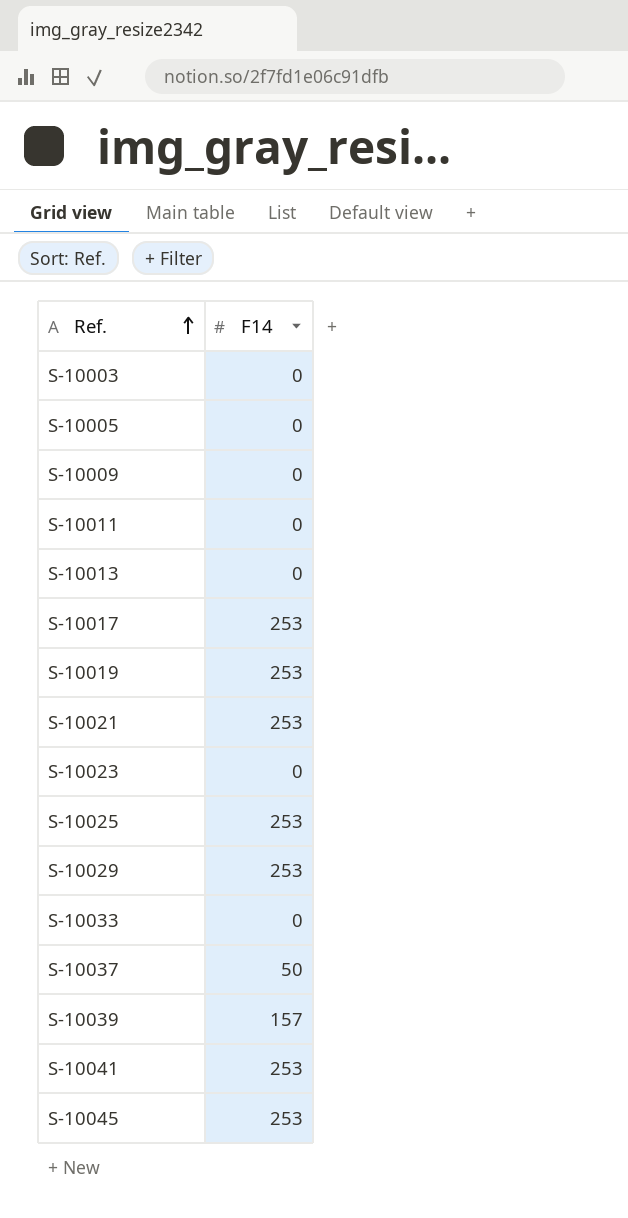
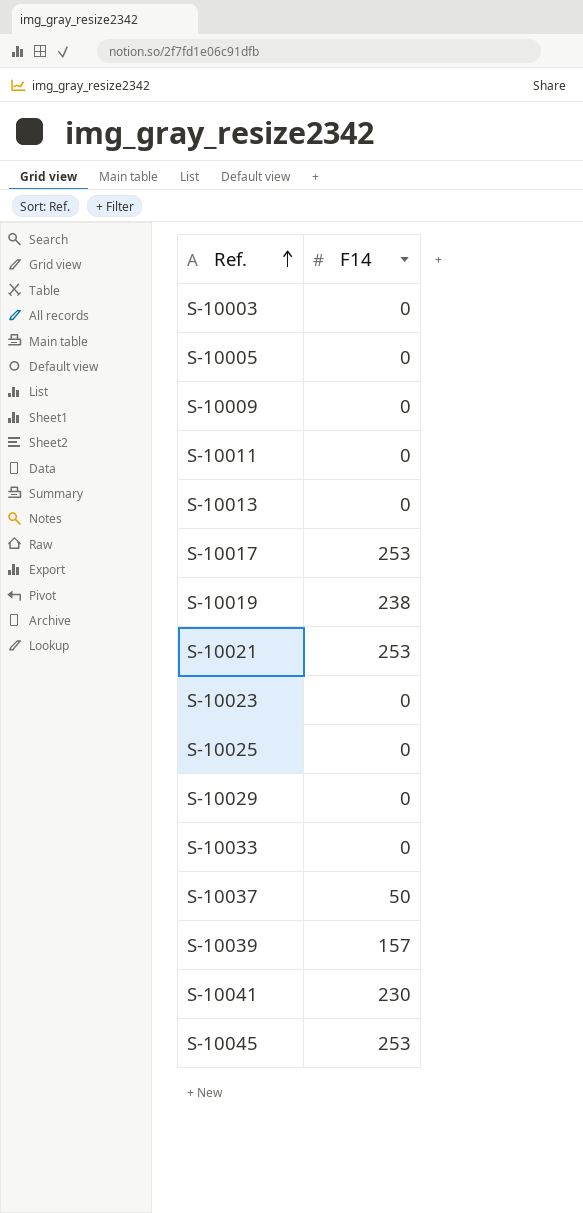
S-10019 | F14: 253 -> 238
S-10025 | F14: 253 -> 0
S-10029 | F14: 253 -> 0
S-10041 | F14: 253 -> 230

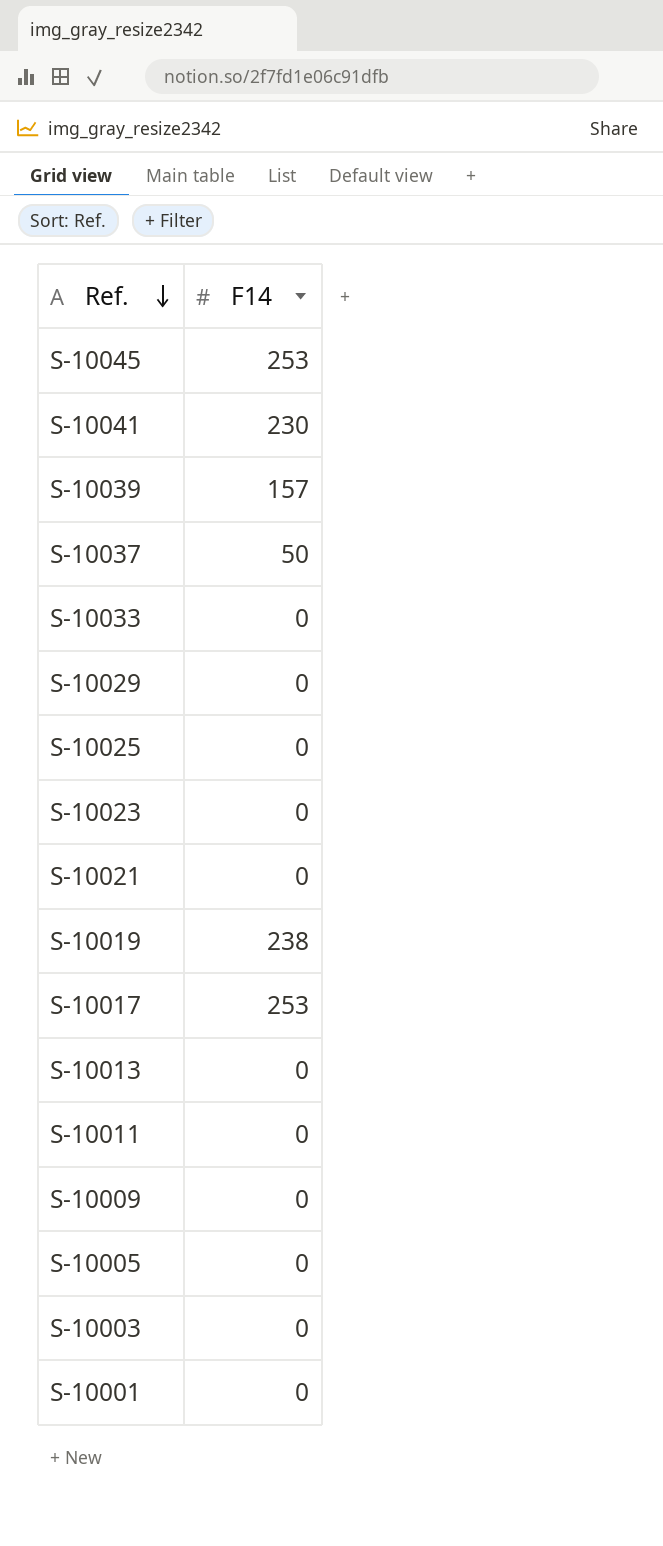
row order: Ref. ascending -> Ref. descending
S-10021 | F14: 253 -> 0
row S-10001: none -> 0

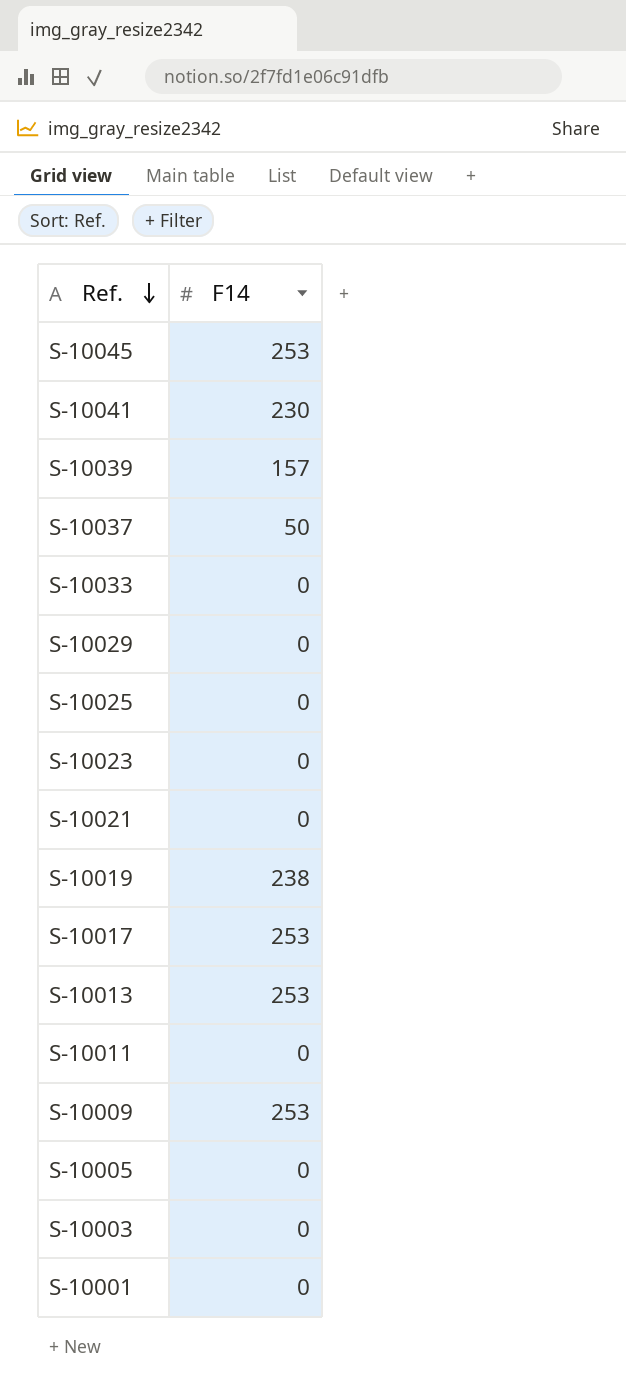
S-10013 | F14: 0 -> 253
S-10009 | F14: 0 -> 253

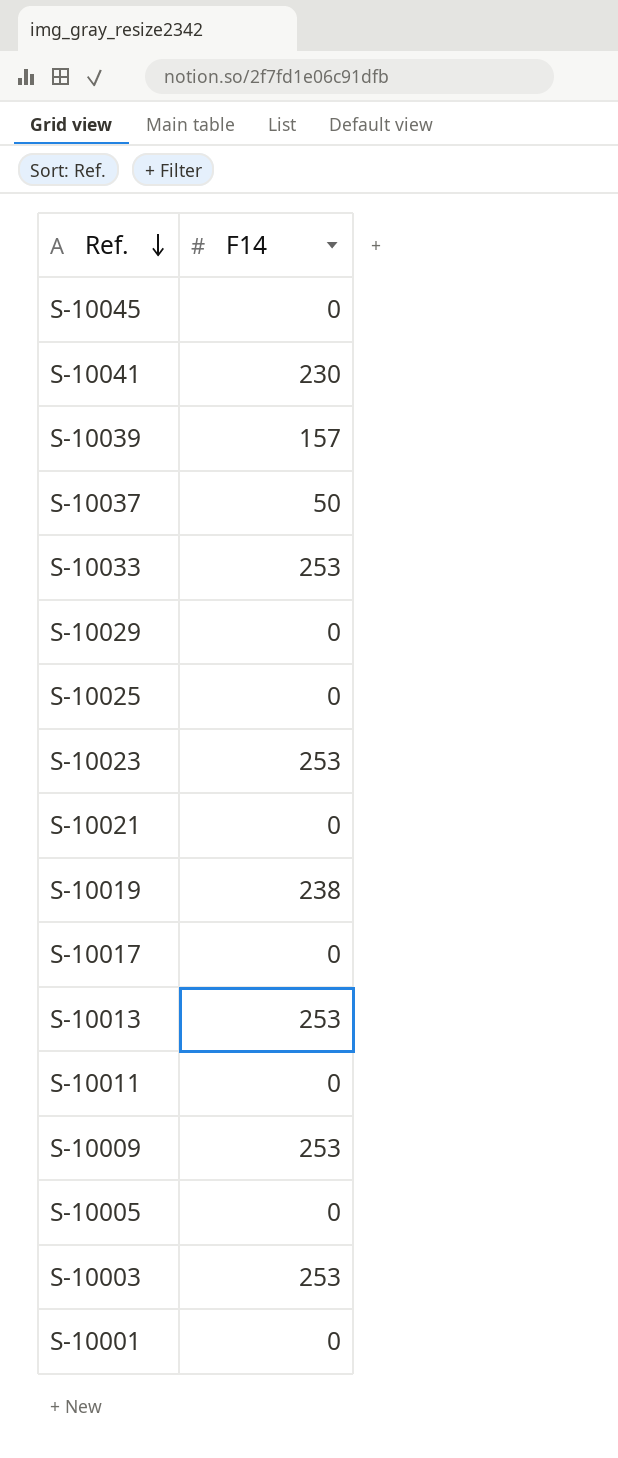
S-10045 | F14: 253 -> 0
S-10033 | F14: 0 -> 253
S-10023 | F14: 0 -> 253
S-10017 | F14: 253 -> 0
S-10003 | F14: 0 -> 253

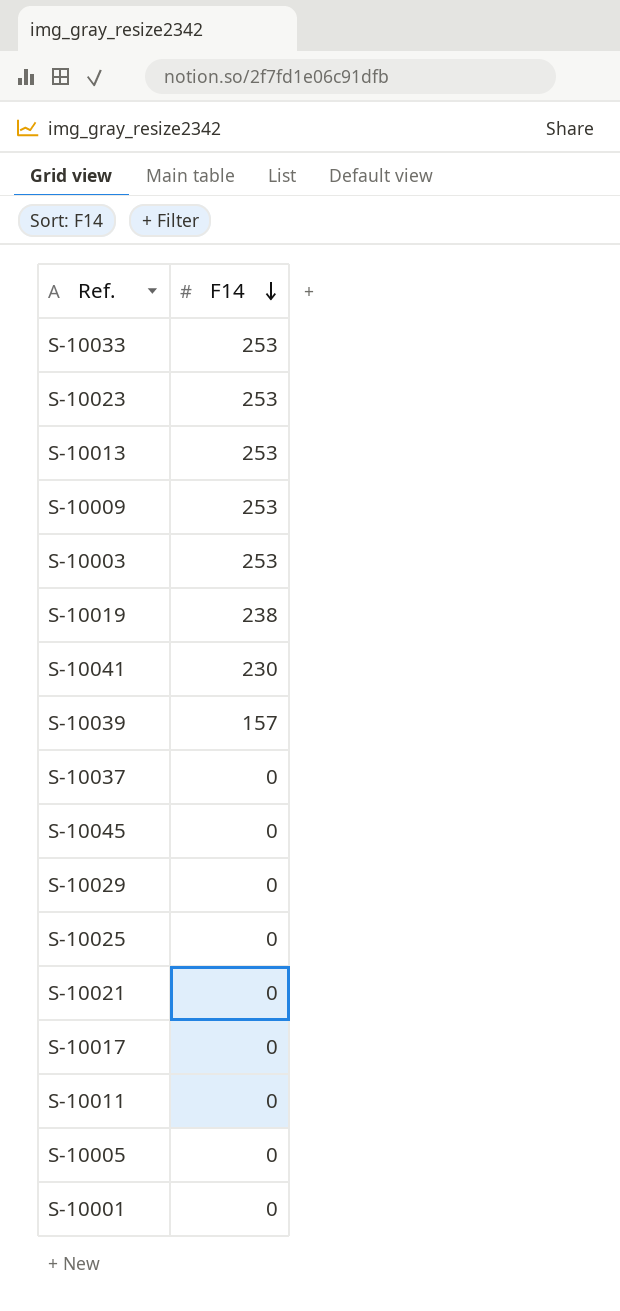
row order: Ref. descending -> F14 descending
S-10037 | F14: 50 -> 0

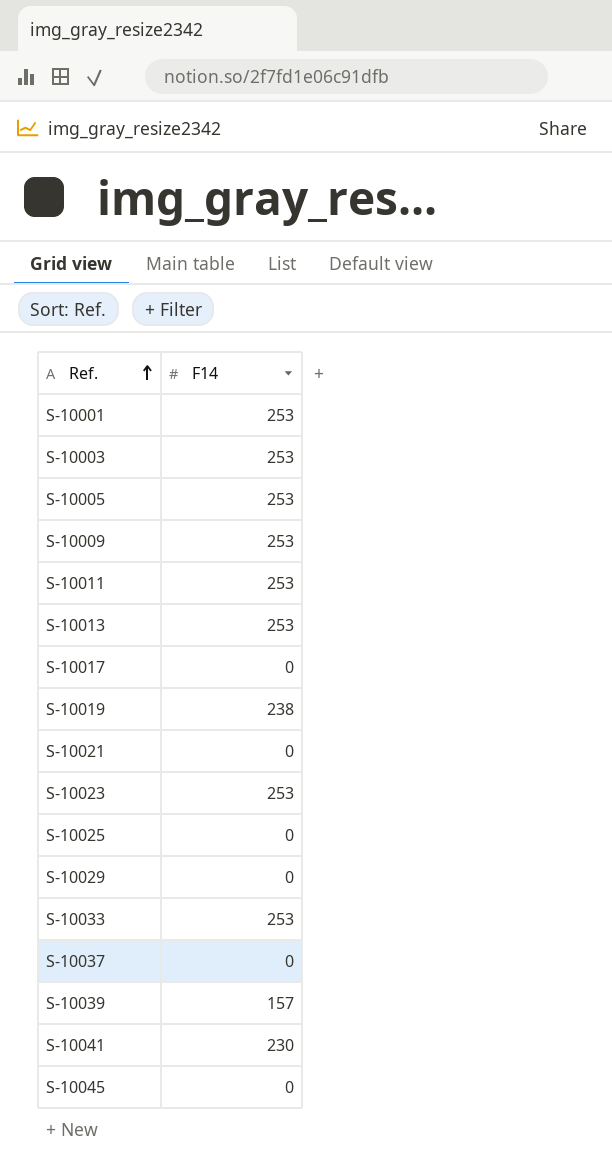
row order: F14 descending -> Ref. ascending
S-10001 | F14: 0 -> 253
S-10005 | F14: 0 -> 253
S-10011 | F14: 0 -> 253

